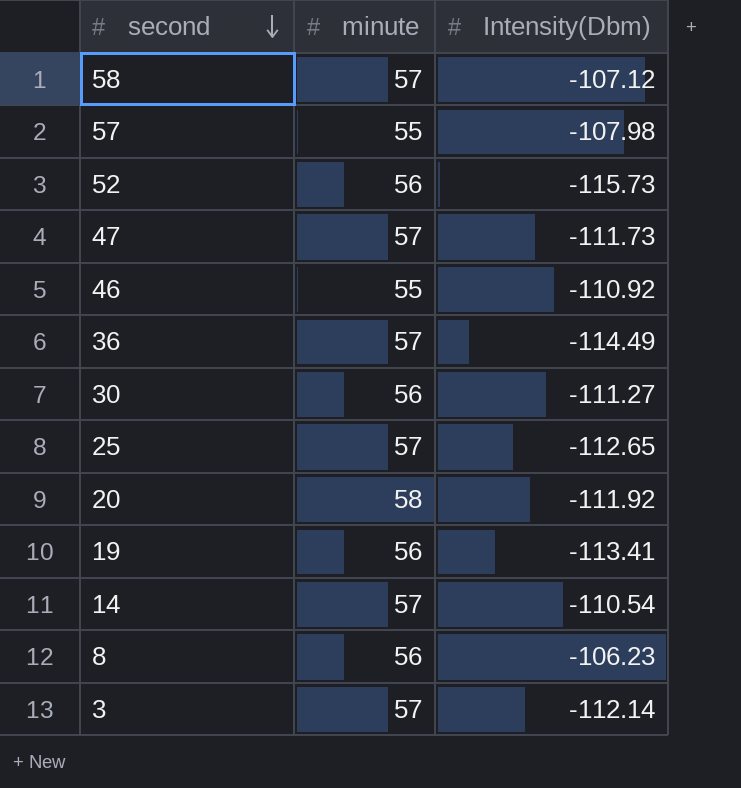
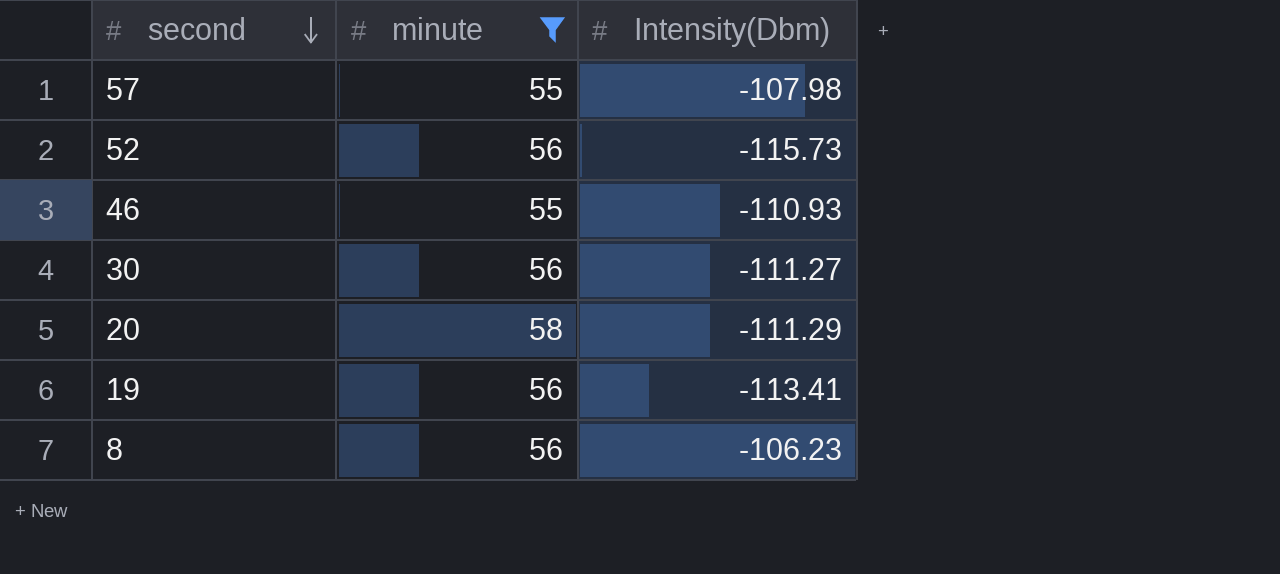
filter: none -> minute != 57
46 | Intensity(Dbm): -110.92 -> -110.93
20 | Intensity(Dbm): -111.92 -> -111.29

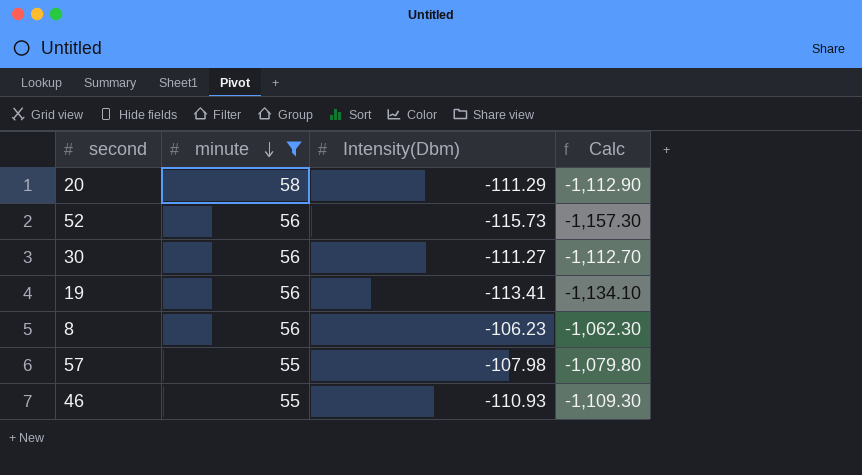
row order: second descending -> minute descending
column Calc | formula: none -> [Intensity(Dbm)] * 10

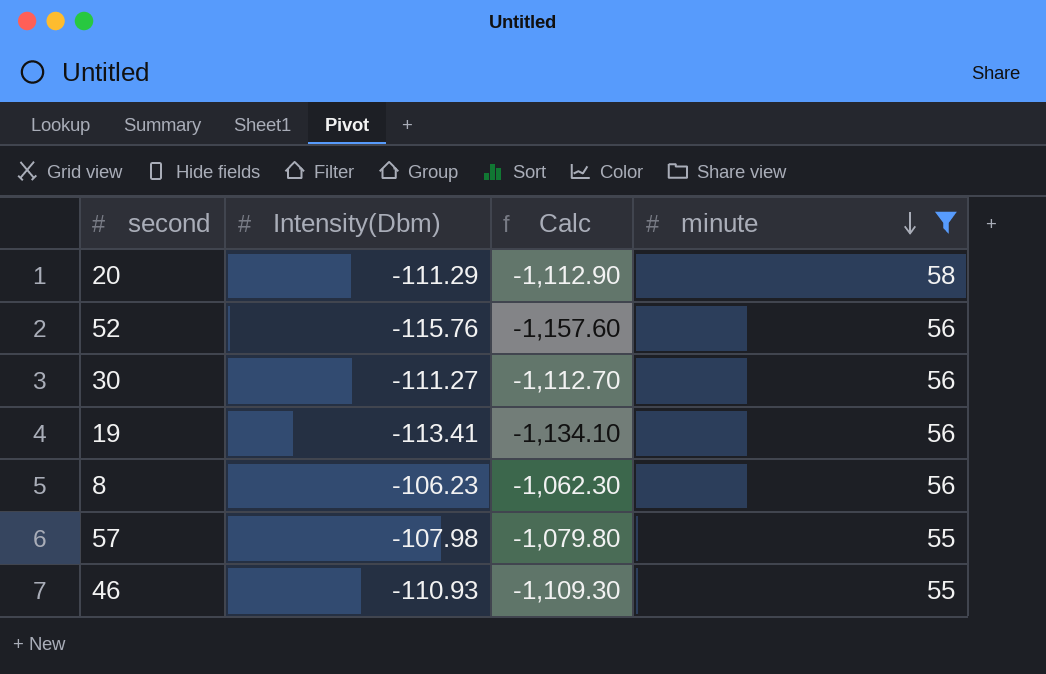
column minute | position: 2 -> 4
52 | Intensity(Dbm): -115.73 -> -115.76
52 | Calc: -1,157.30 -> -1,157.60

